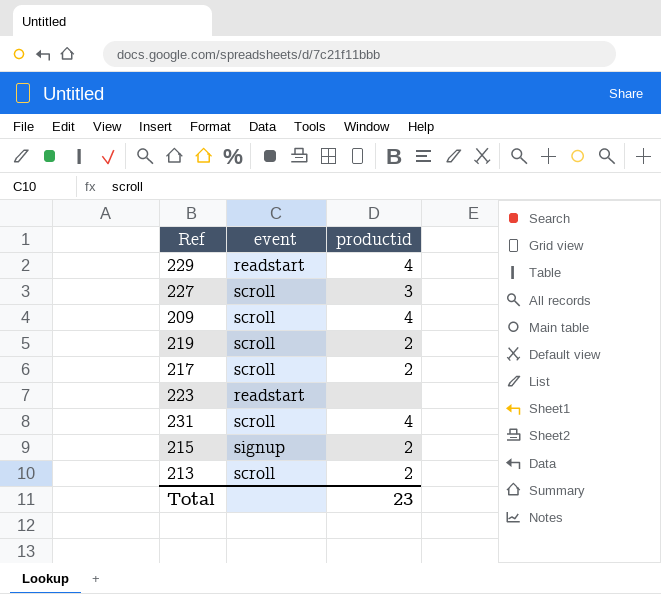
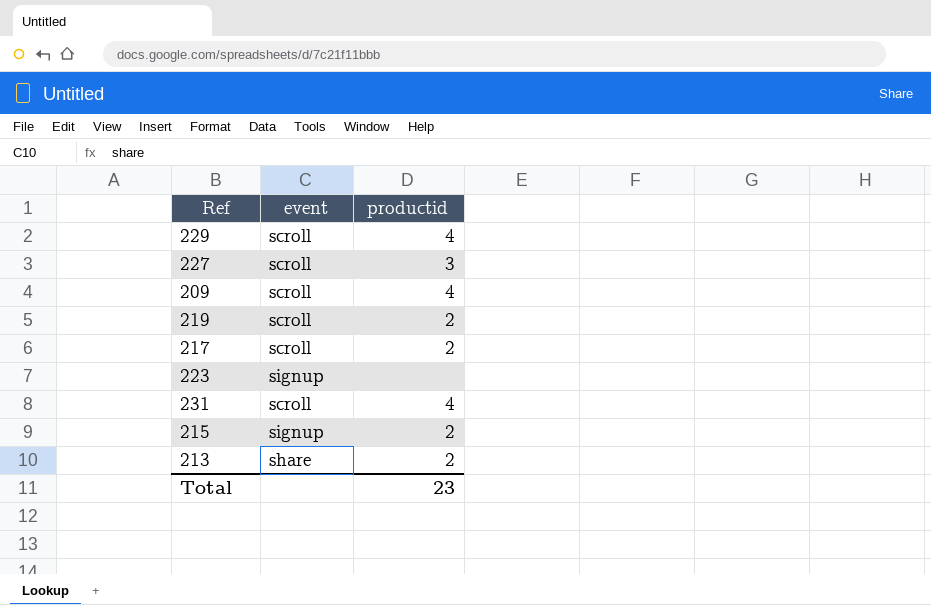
229 | event: readstart -> scroll
223 | event: readstart -> signup
213 | event: scroll -> share

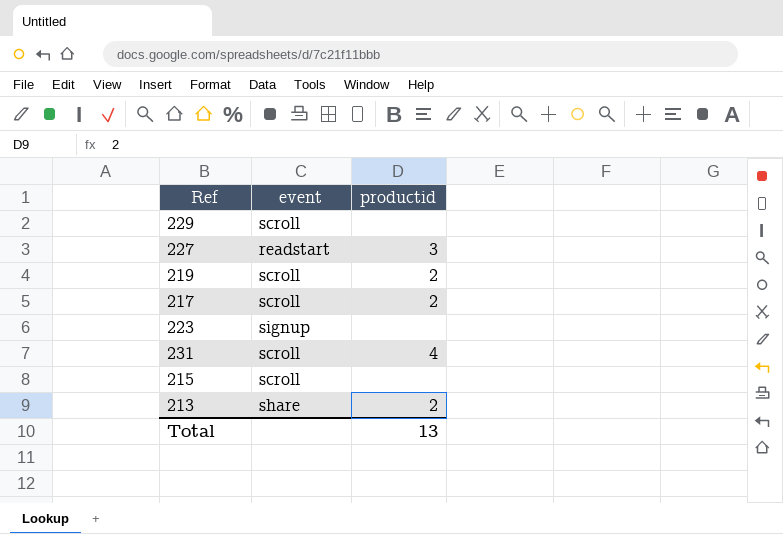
row 209: scroll | 4 -> none
229 | productid: 4 -> none
227 | event: scroll -> readstart
215 | event: signup -> scroll
215 | productid: 2 -> none
Total | productid: 23 -> 13

